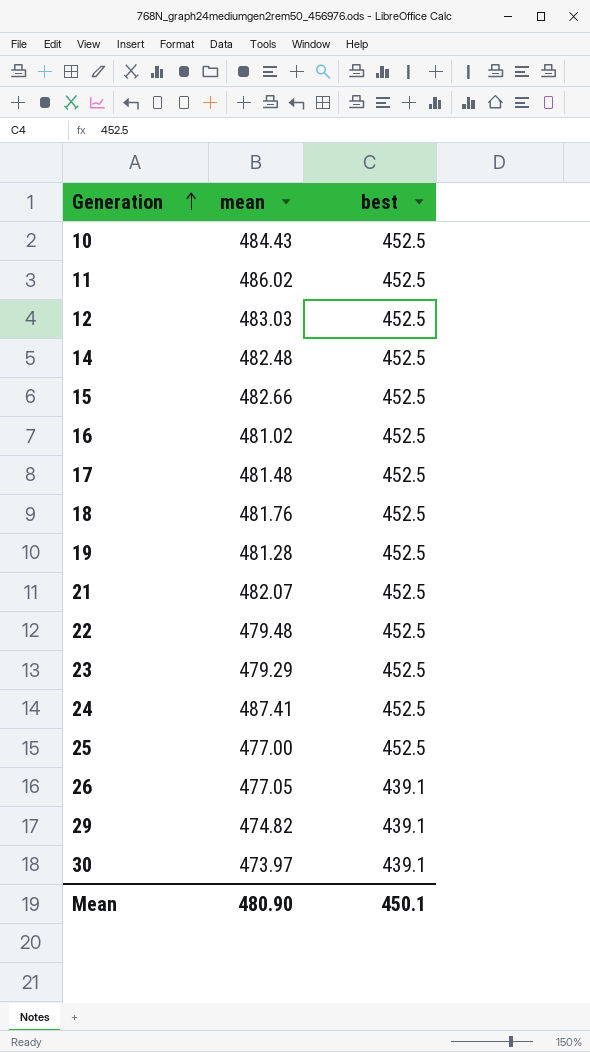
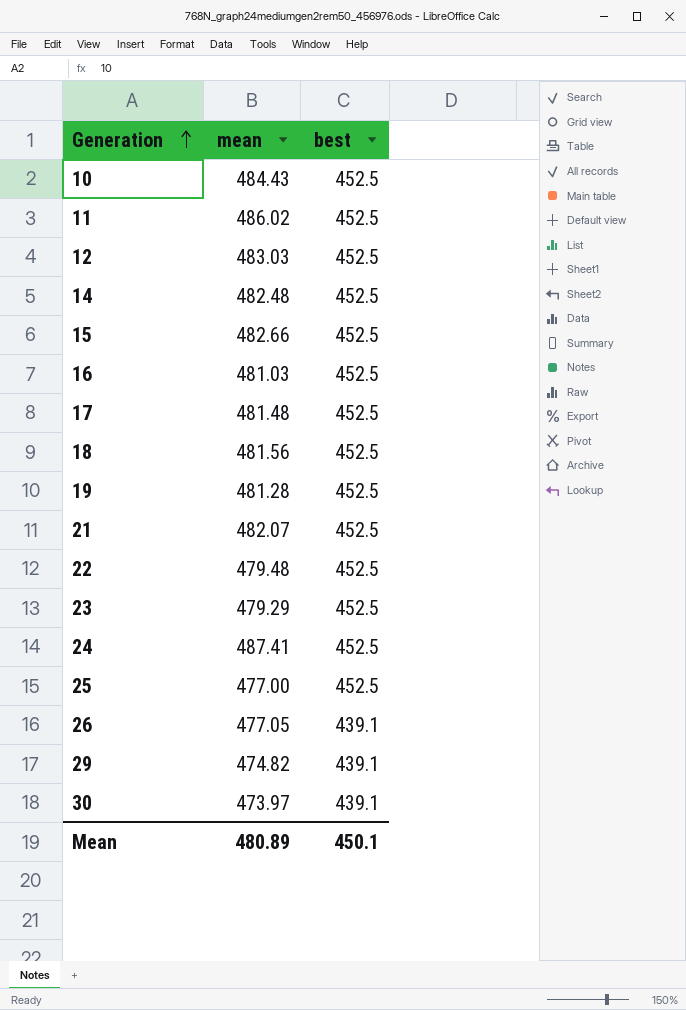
16 | mean: 481.02 -> 481.03
18 | mean: 481.76 -> 481.56
Mean | mean: 480.90 -> 480.89

